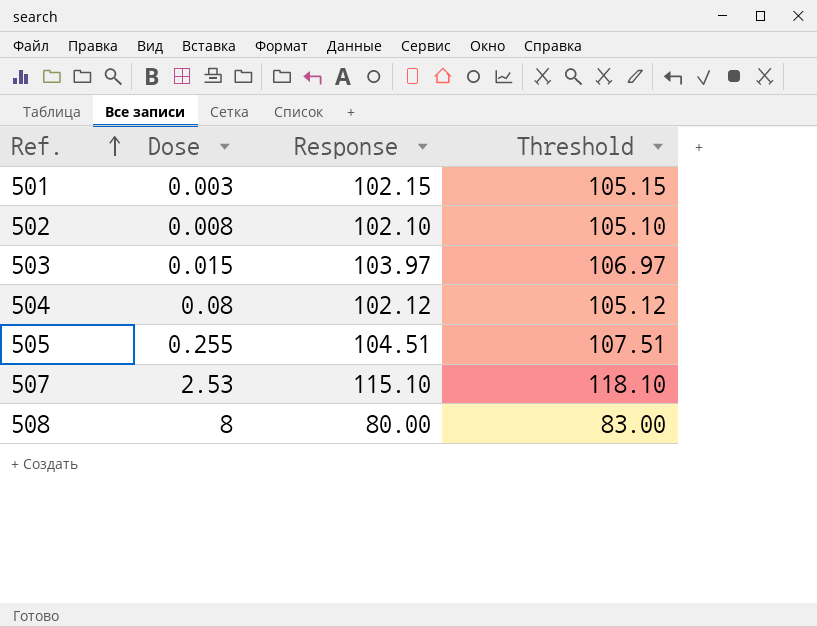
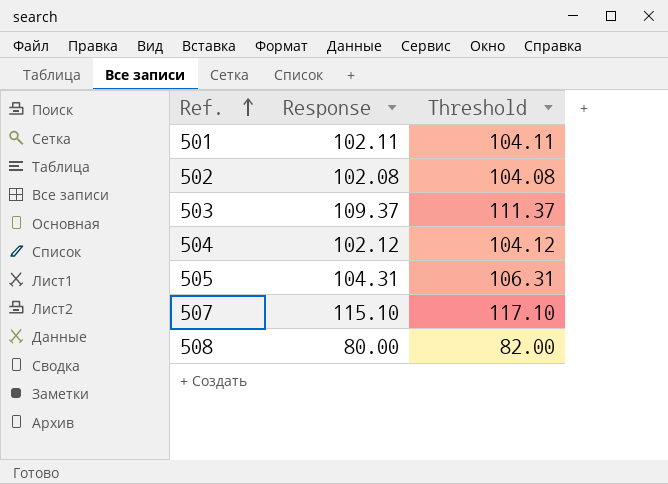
column Dose | position: 2 -> none
column Threshold | formula: [Response] + 3 -> [Response] + 2
501 | Response: 102.15 -> 102.11
502 | Response: 102.10 -> 102.08
503 | Response: 103.97 -> 109.37
505 | Response: 104.51 -> 104.31

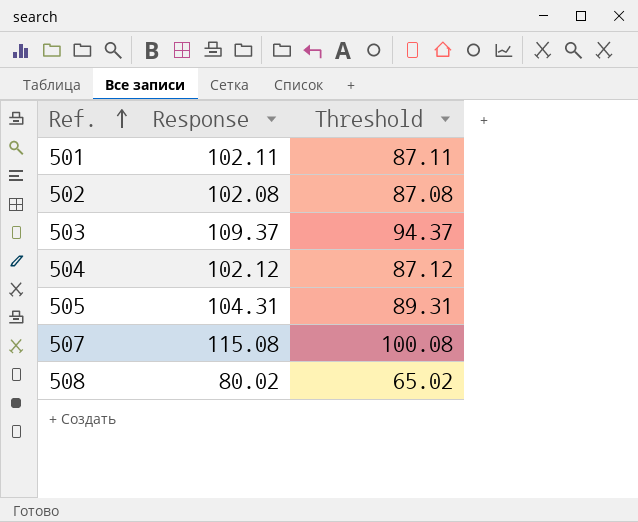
column Threshold | formula: [Response] + 2 -> [Response] - 15
507 | Response: 115.10 -> 115.08
508 | Response: 80.00 -> 80.02

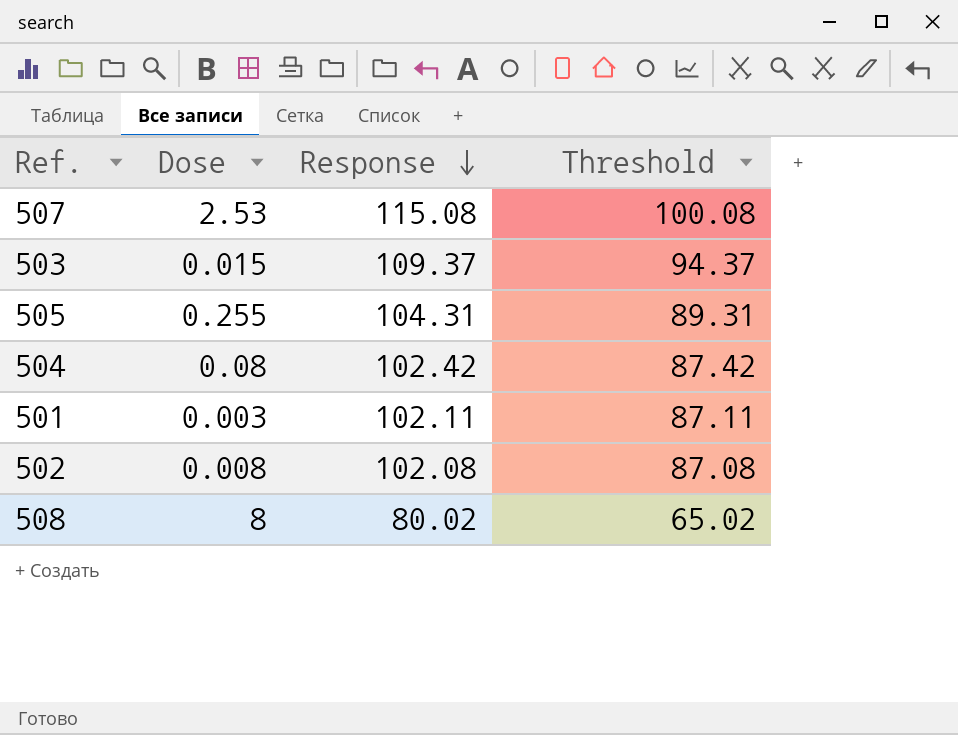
row order: Ref. ascending -> Response descending
column Dose | position: none -> 2
504 | Response: 102.12 -> 102.42
504 | Threshold: 87.12 -> 87.42

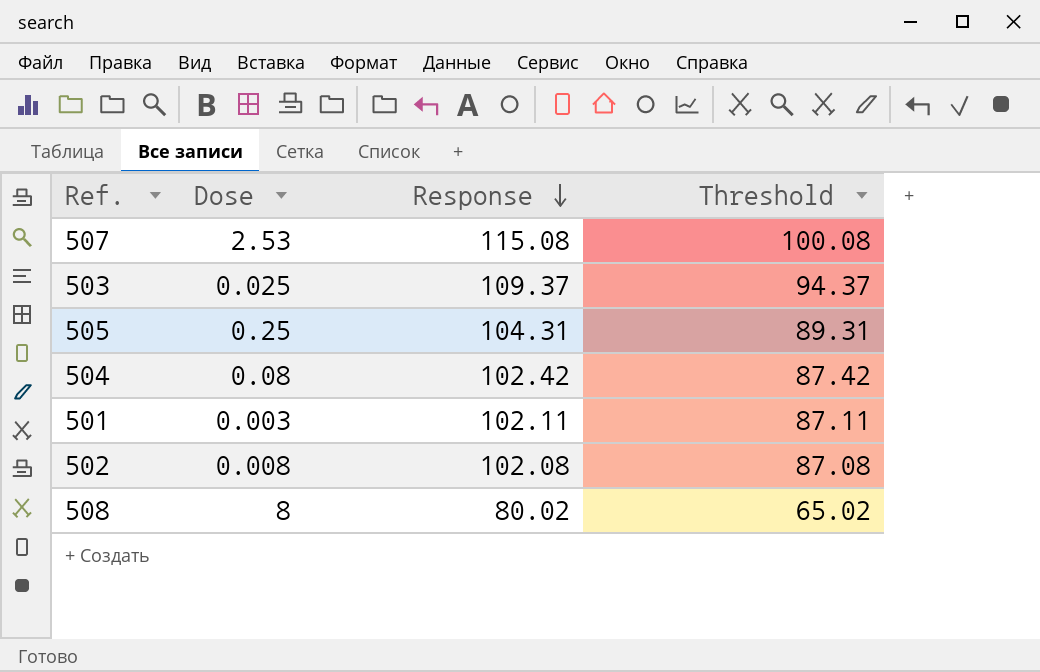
503 | Dose: 0.015 -> 0.025
505 | Dose: 0.255 -> 0.25

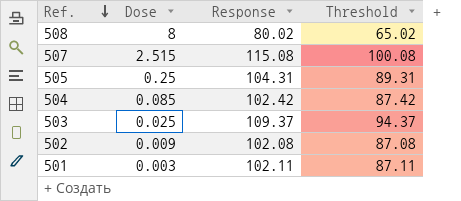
row order: Response descending -> Ref. descending
507 | Dose: 2.53 -> 2.515
504 | Dose: 0.08 -> 0.085
502 | Dose: 0.008 -> 0.009

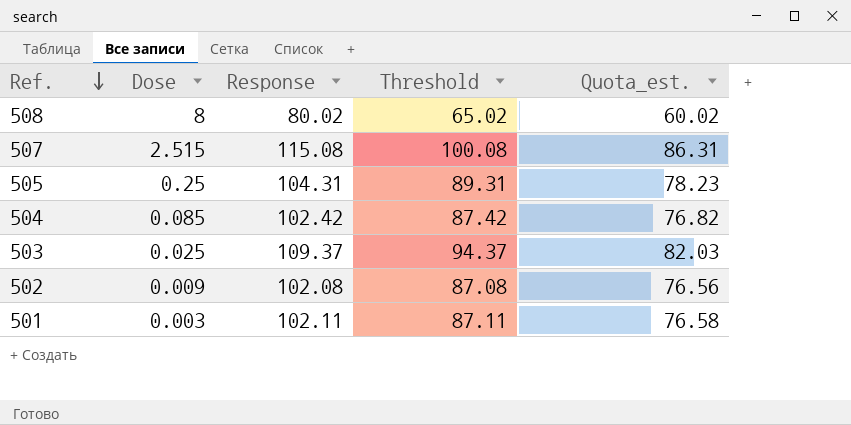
column Quota_est. | formula: none -> [Response] * 0.75

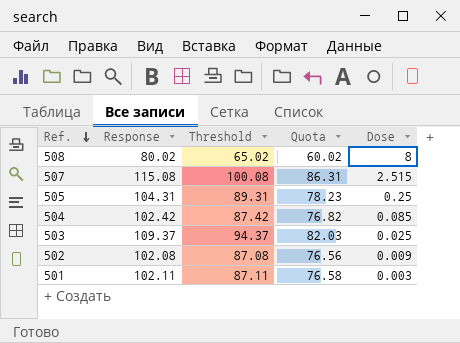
column name: Quota_est. -> Quota
column Dose | position: 2 -> 5

